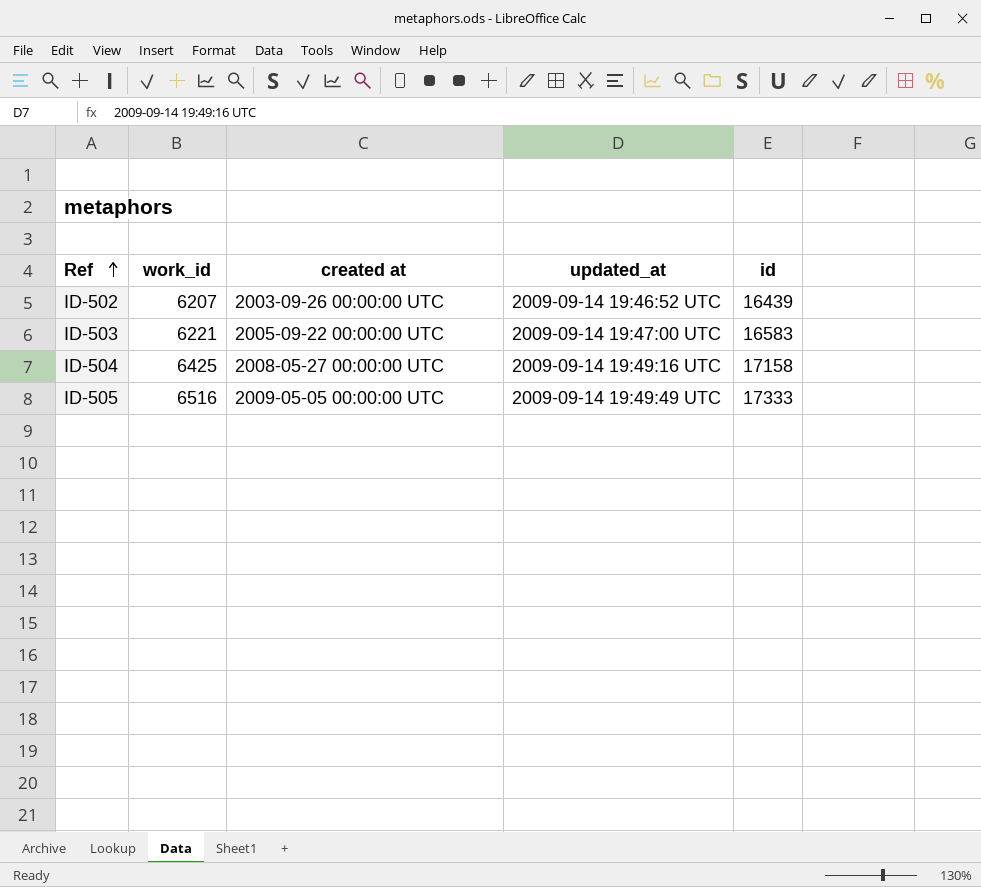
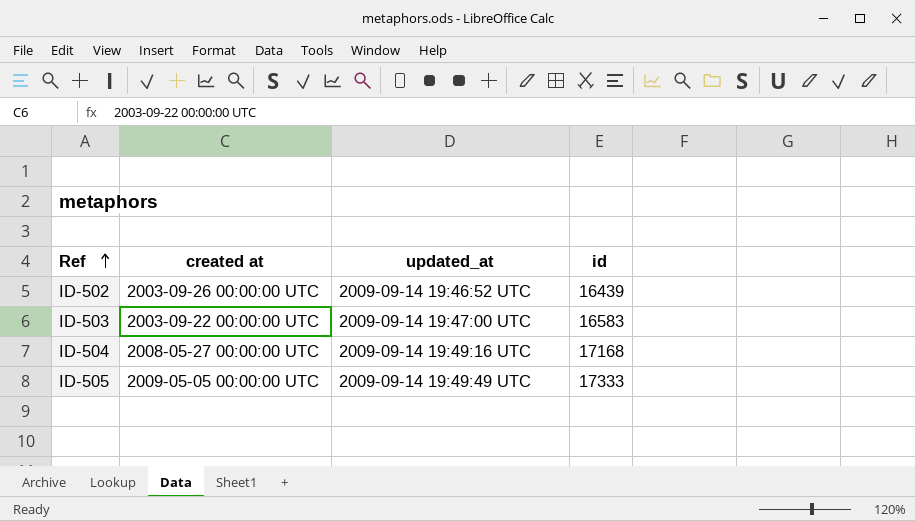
column work_id | position: 2 -> none
ID-503 | created at: 2005-09-22 00:00:00 UTC -> 2003-09-22 00:00:00 UTC
ID-504 | id: 17158 -> 17168

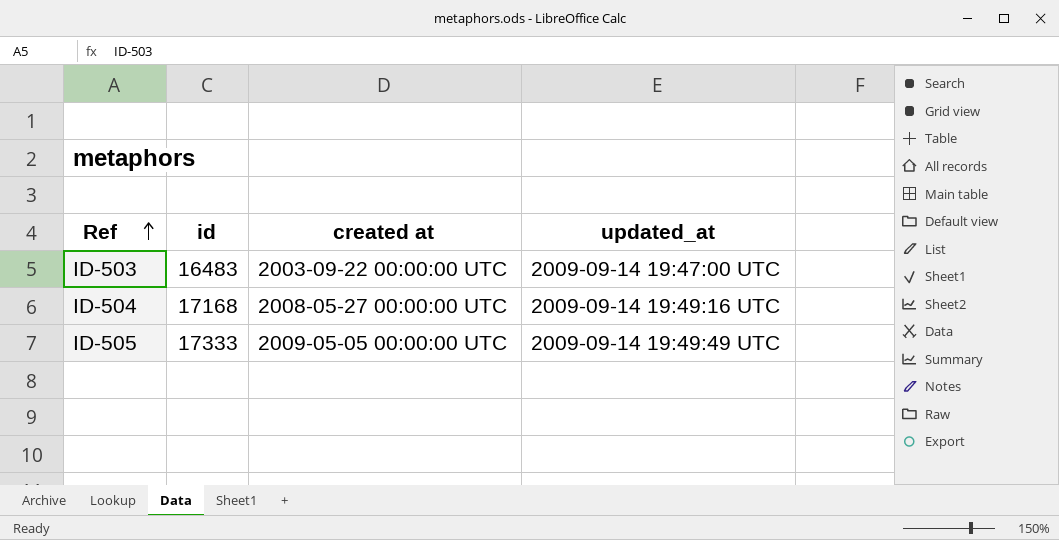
column id | position: 4 -> 2
row ID-502: 2003-09-26 00:00:00 UTC | 2009-09-14 19:46:52 UTC | 16439 -> none
ID-503 | id: 16583 -> 16483

